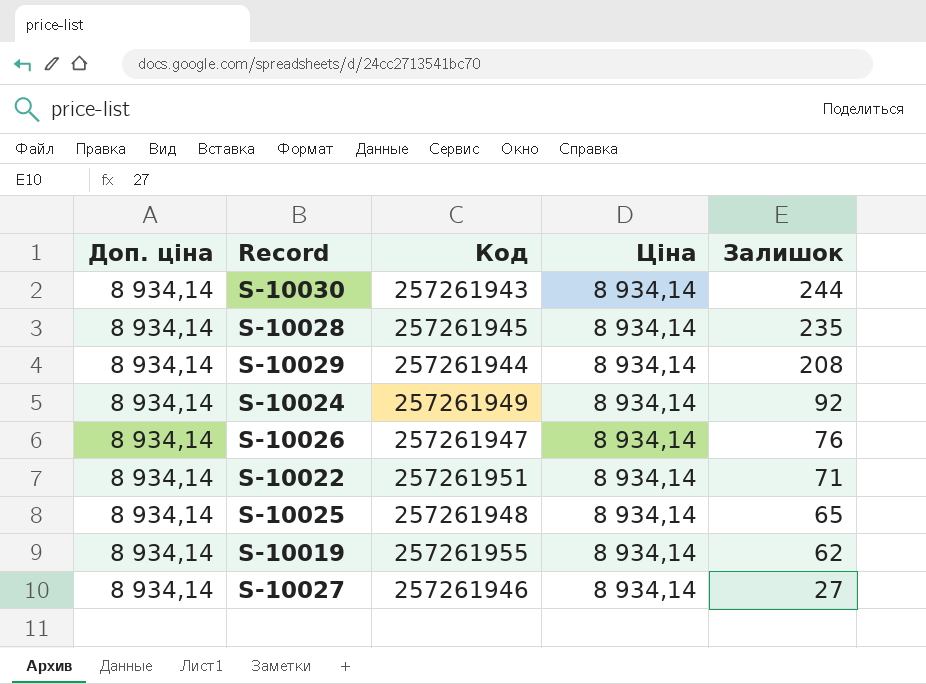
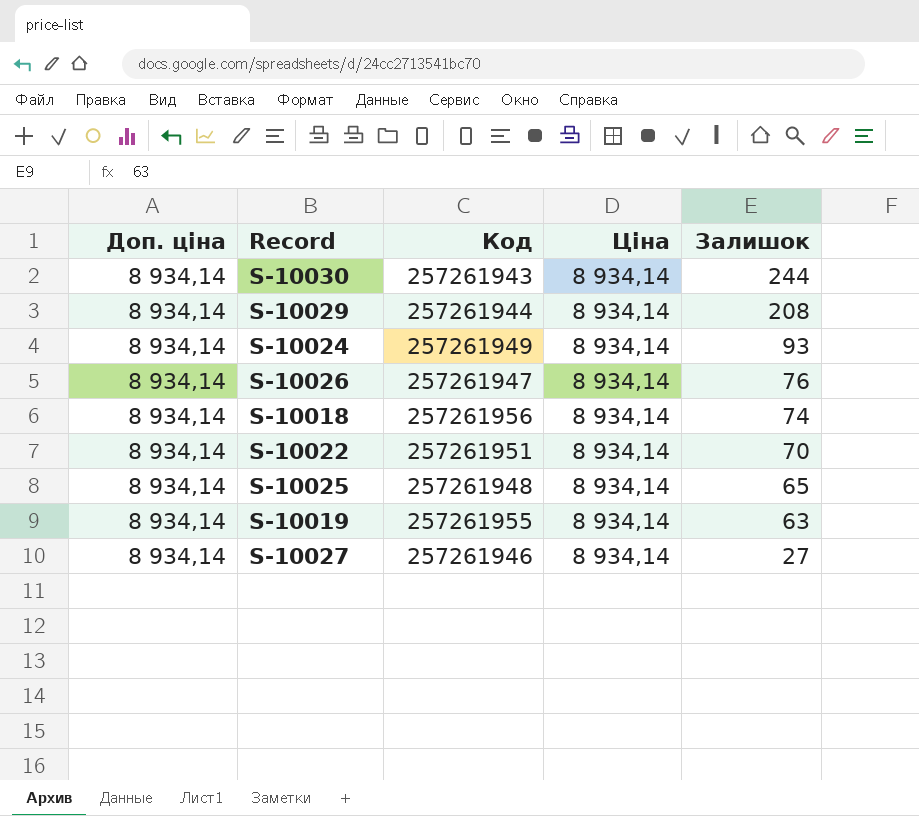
row S-10028: 8 934,14 | 257261945 | 8 934,14 | 235 -> none
S-10024 | Залишок: 92 -> 93
row S-10018: none -> 8 934,14 | 257261956 | 8 934,14 | 74
S-10022 | Залишок: 71 -> 70
S-10019 | Залишок: 62 -> 63

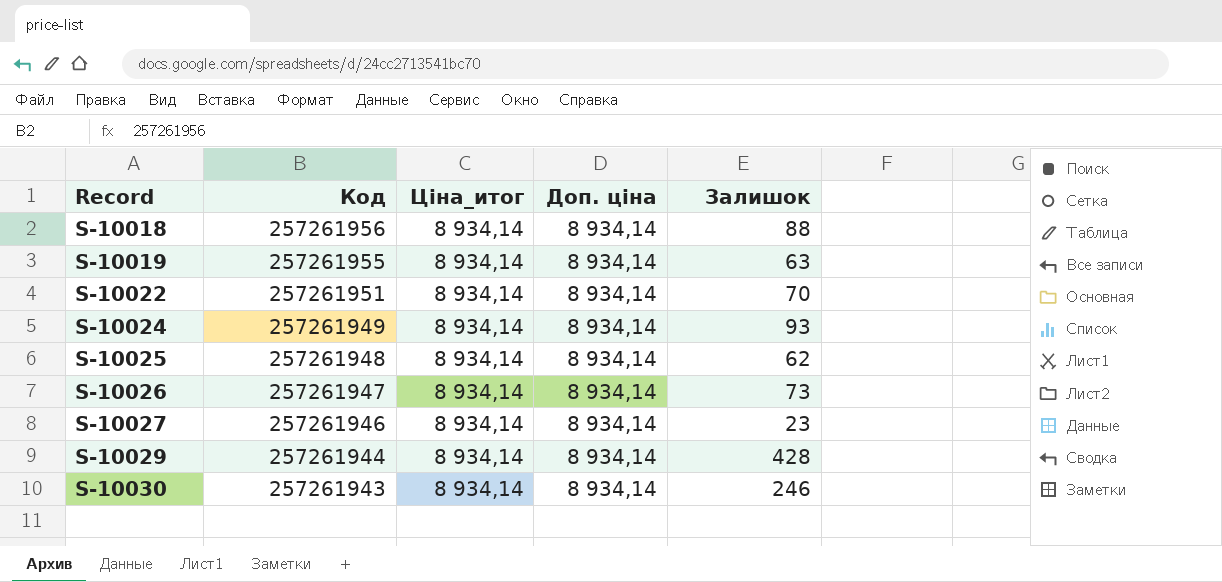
row order: Залишок descending -> Record ascending
column name: Ціна -> Ціна_итог
column Доп. ціна | position: 1 -> 4
S-10018 | Залишок: 74 -> 88
S-10025 | Залишок: 65 -> 62
S-10026 | Залишок: 76 -> 73
S-10027 | Залишок: 27 -> 23
S-10029 | Залишок: 208 -> 428
S-10030 | Залишок: 244 -> 246

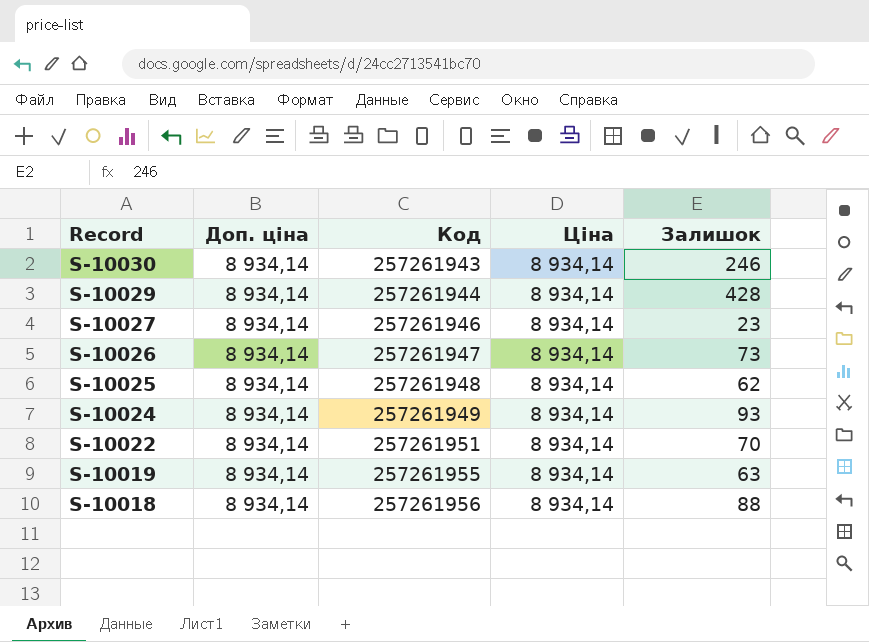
row order: Record ascending -> Record descending
column Доп. ціна | position: 4 -> 2
column name: Ціна_итог -> Ціна

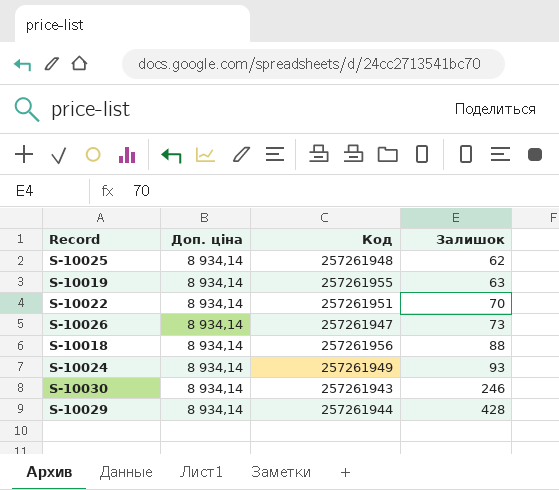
row order: Record descending -> Залишок ascending
column Ціна | position: 4 -> none
row S-10027: 8 934,14 | 257261946 | 8 934,14 | 23 -> none

